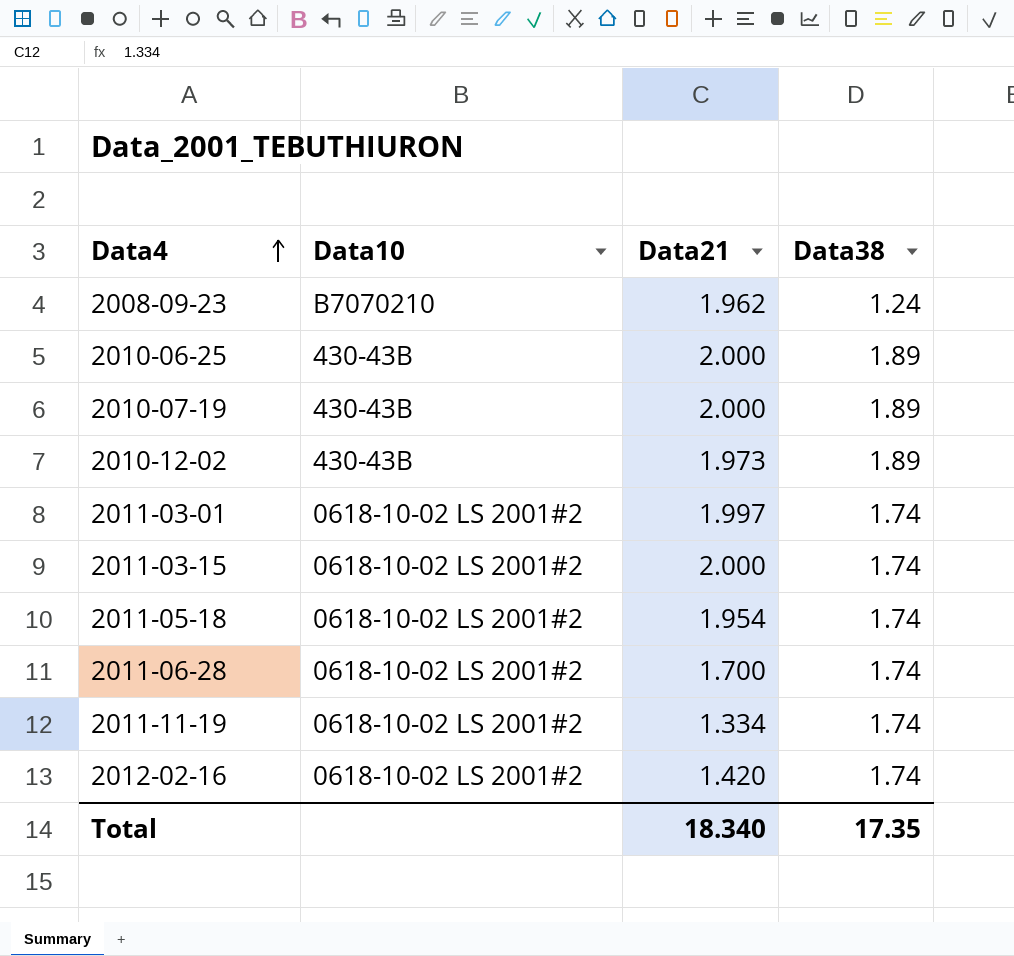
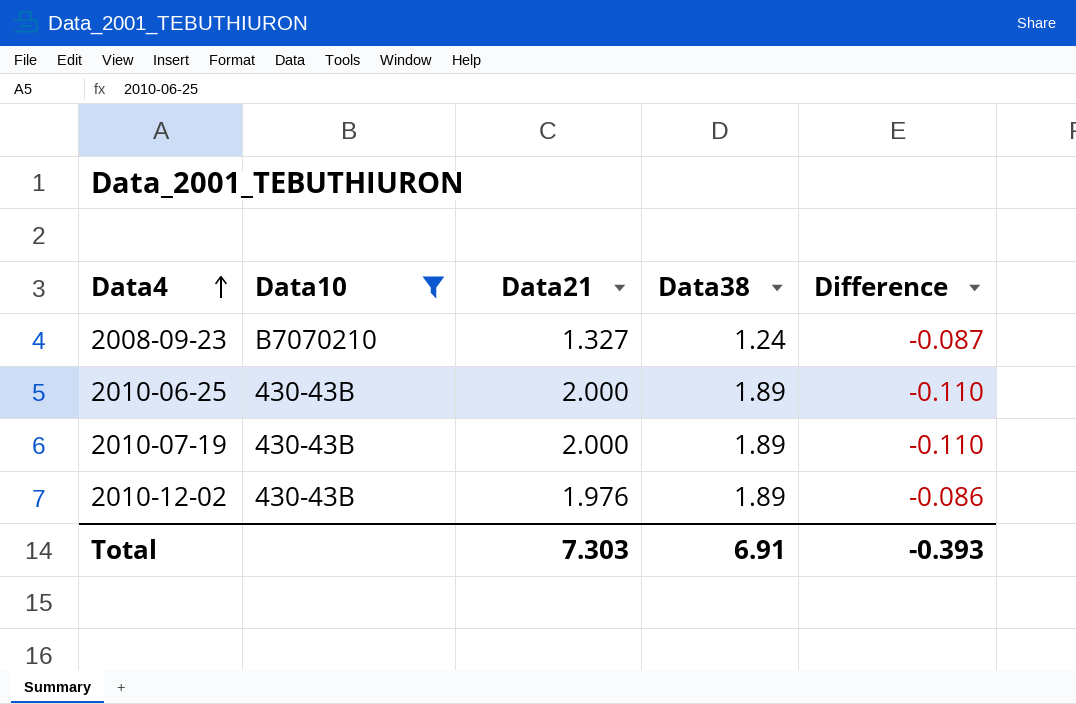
filter: none -> Data10 != 0618-10-02 LS 2001#2
column Difference | formula: none -> [Data38] - [Data21]
2008-09-23 | Data21: 1.962 -> 1.327
2010-12-02 | Data21: 1.973 -> 1.976
Total | Data21: 18.340 -> 7.303
Total | Data38: 17.35 -> 6.91

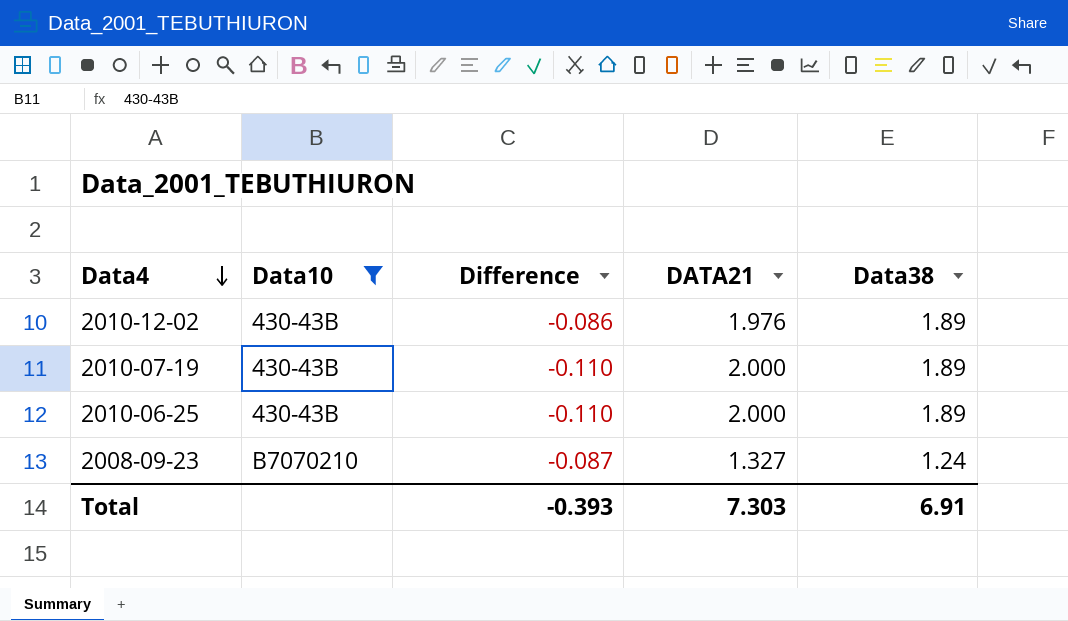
row order: Data4 ascending -> Data4 descending
column Difference | position: 5 -> 3
column name: Data21 -> DATA21

